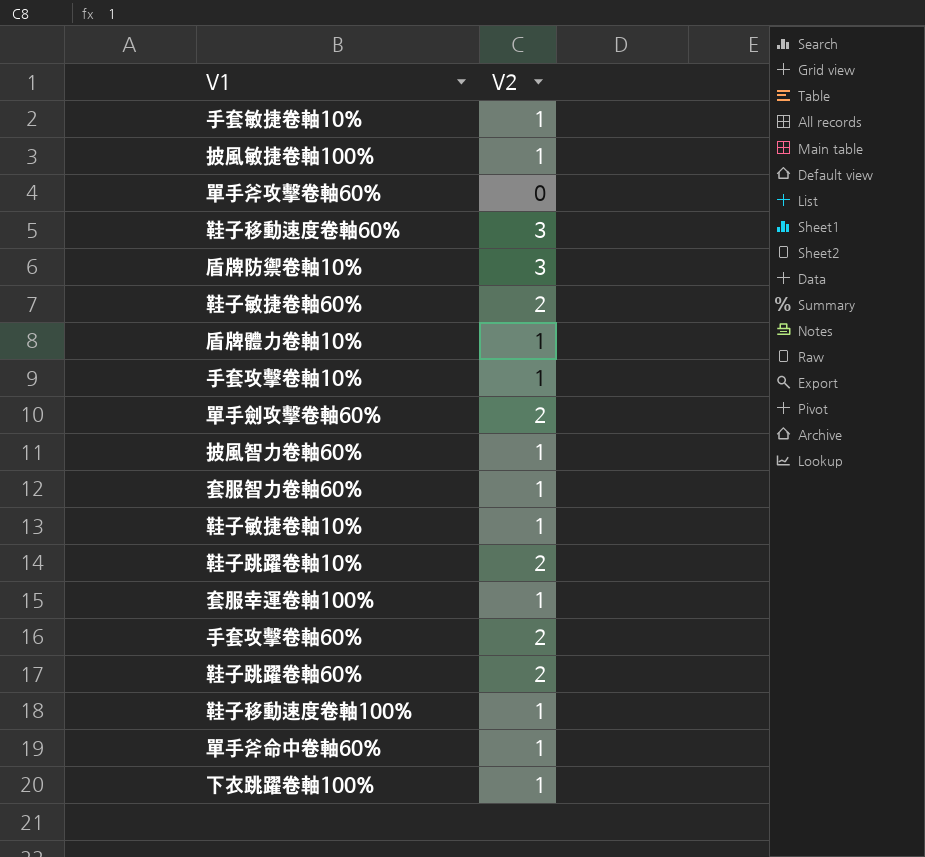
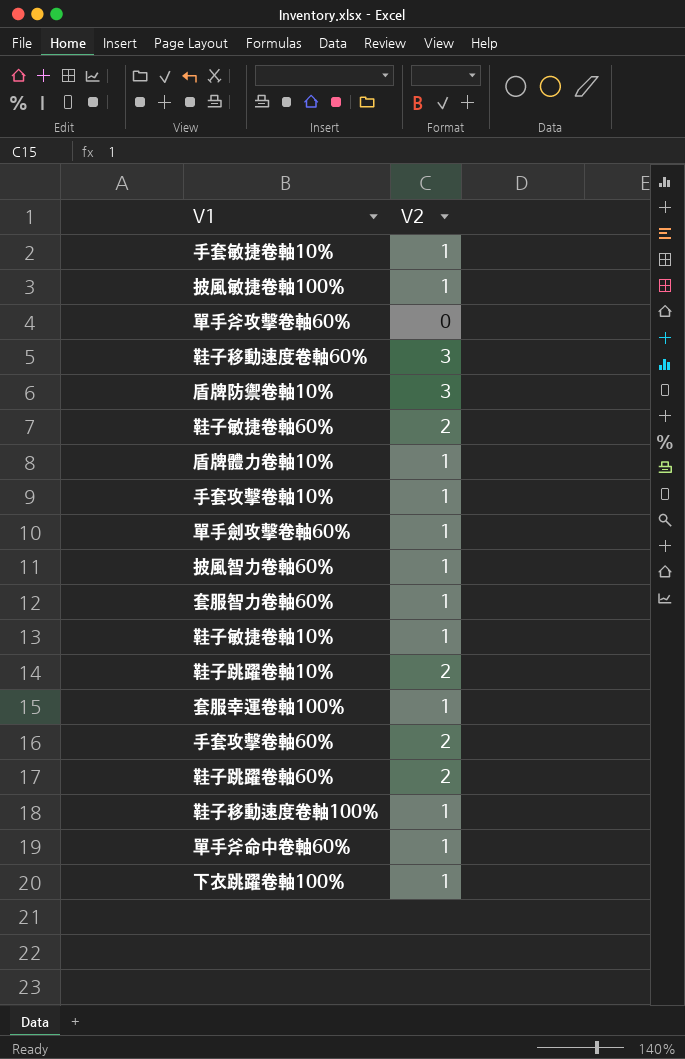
單手劍攻擊卷軸60% | V2: 2 -> 1

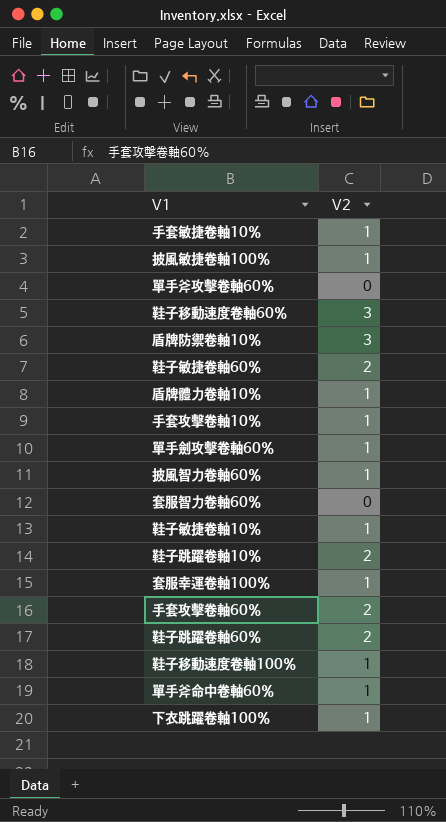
套服智力卷軸60% | V2: 1 -> 0

